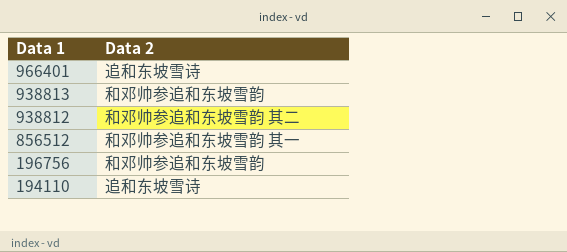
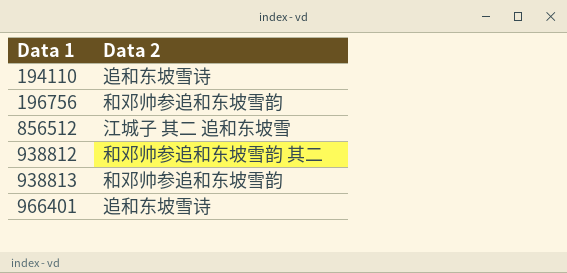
row order: Data 1 descending -> Data 1 ascending
856512 | Data 2: 和邓帅参追和东坡雪韵 其一 -> 江城子 其二 追和东坡雪

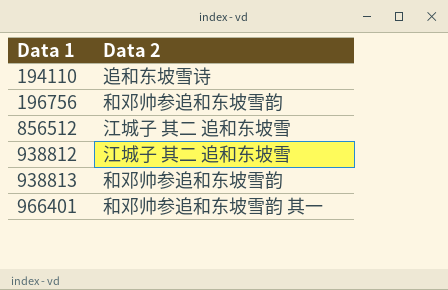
938812 | Data 2: 和邓帅参追和东坡雪韵 其二 -> 江城子 其二 追和东坡雪
966401 | Data 2: 追和东坡雪诗 -> 和邓帅参追和东坡雪韵 其一

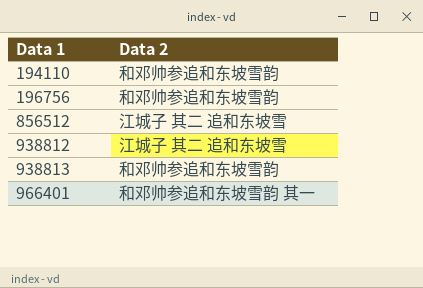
194110 | Data 2: 追和东坡雪诗 -> 和邓帅参追和东坡雪韵

